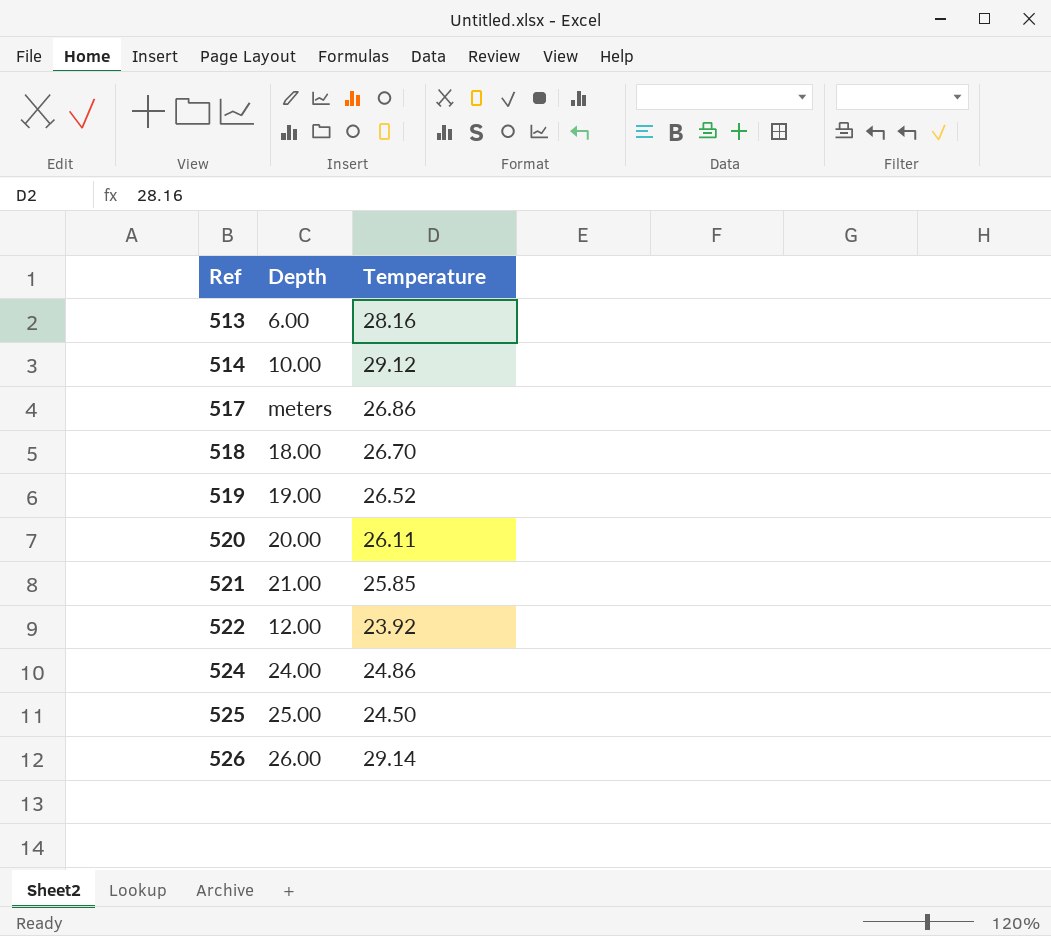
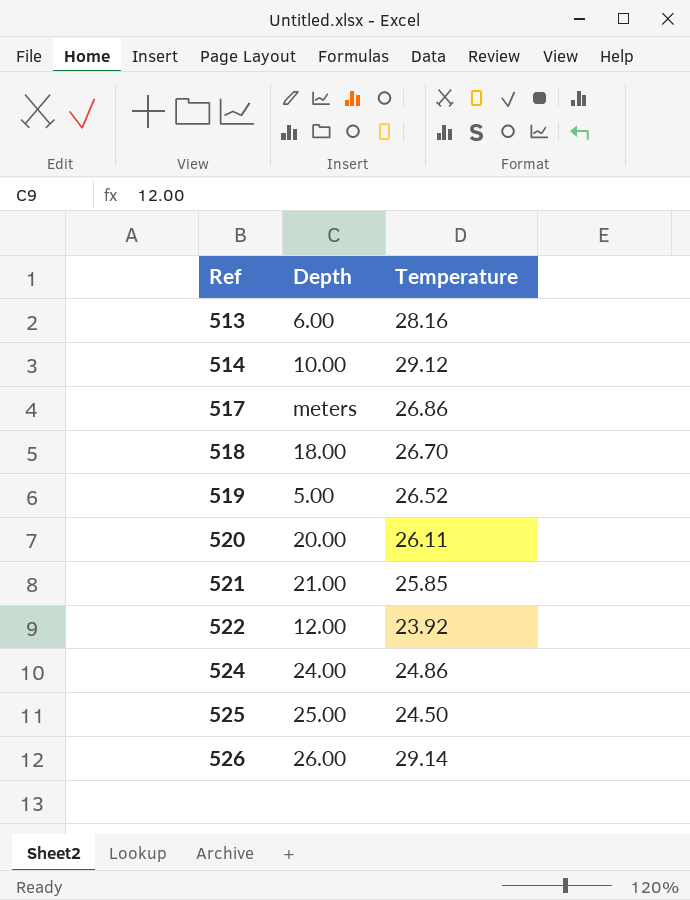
519 | Depth: 19.00 -> 5.00

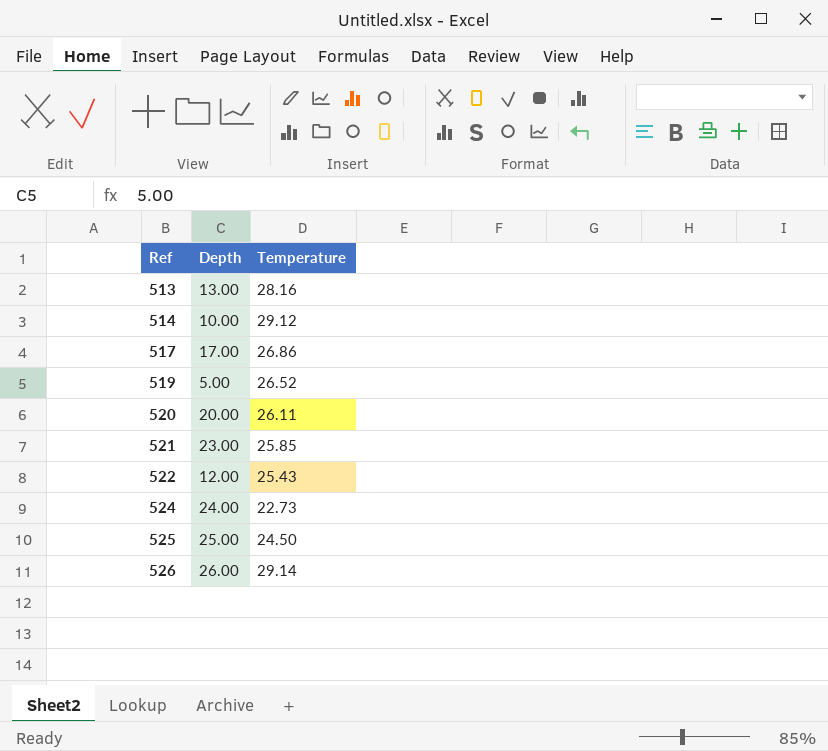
row 518: 18.00 | 26.70 -> none
513 | Depth: 6.00 -> 13.00
517 | Depth: meters -> 17.00
521 | Depth: 21.00 -> 23.00
522 | Temperature: 23.92 -> 25.43
524 | Temperature: 24.86 -> 22.73

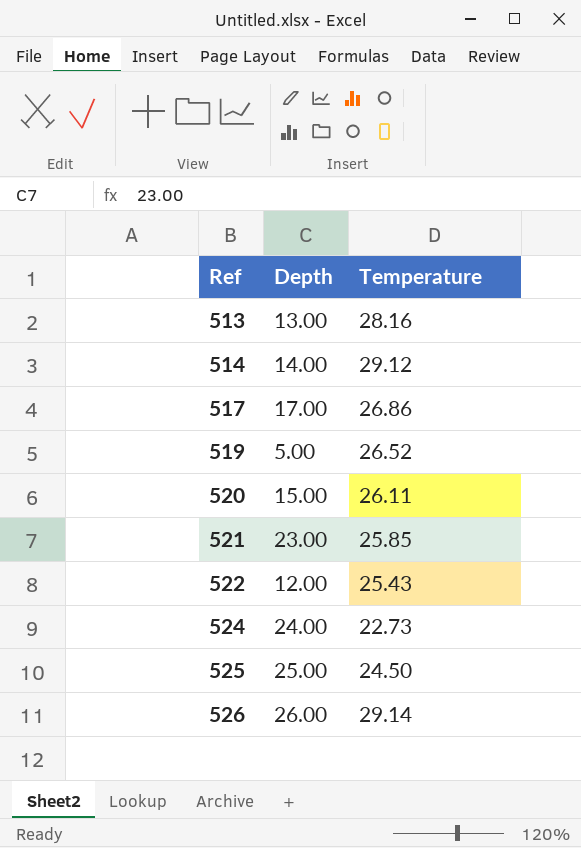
514 | Depth: 10.00 -> 14.00
520 | Depth: 20.00 -> 15.00

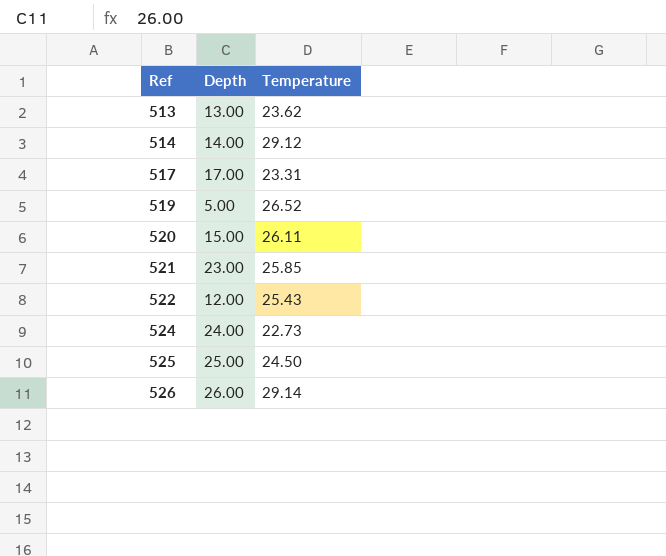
513 | Temperature: 28.16 -> 23.62
517 | Temperature: 26.86 -> 23.31

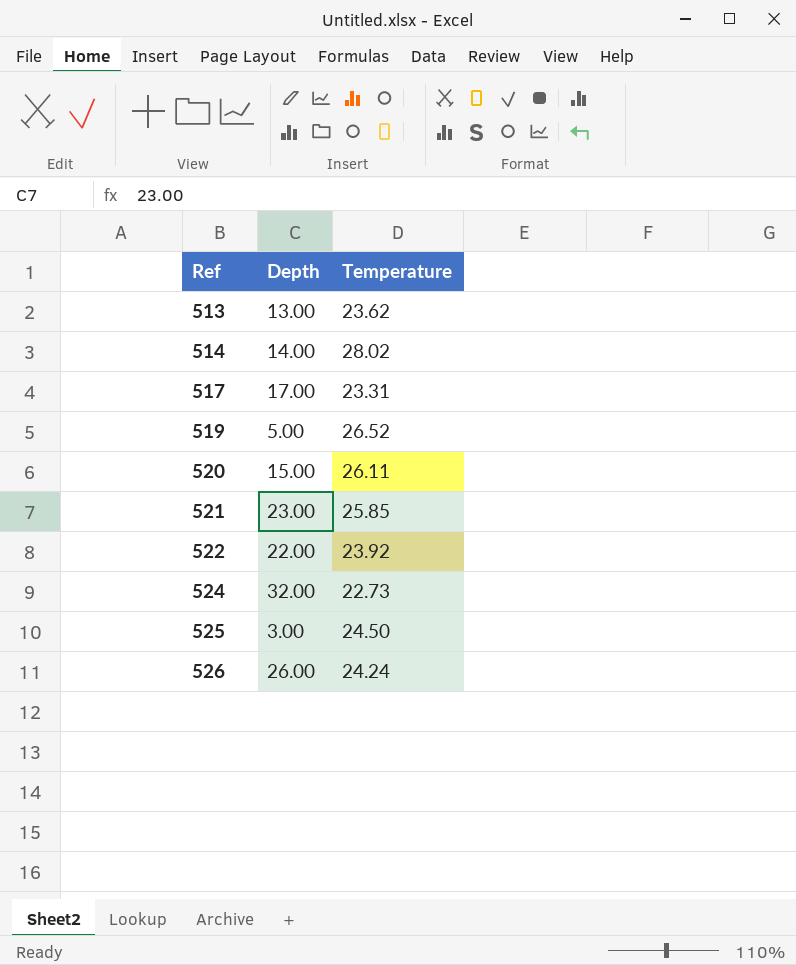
514 | Temperature: 29.12 -> 28.02
522 | Depth: 12.00 -> 22.00
522 | Temperature: 25.43 -> 23.92
524 | Depth: 24.00 -> 32.00
525 | Depth: 25.00 -> 3.00
526 | Temperature: 29.14 -> 24.24

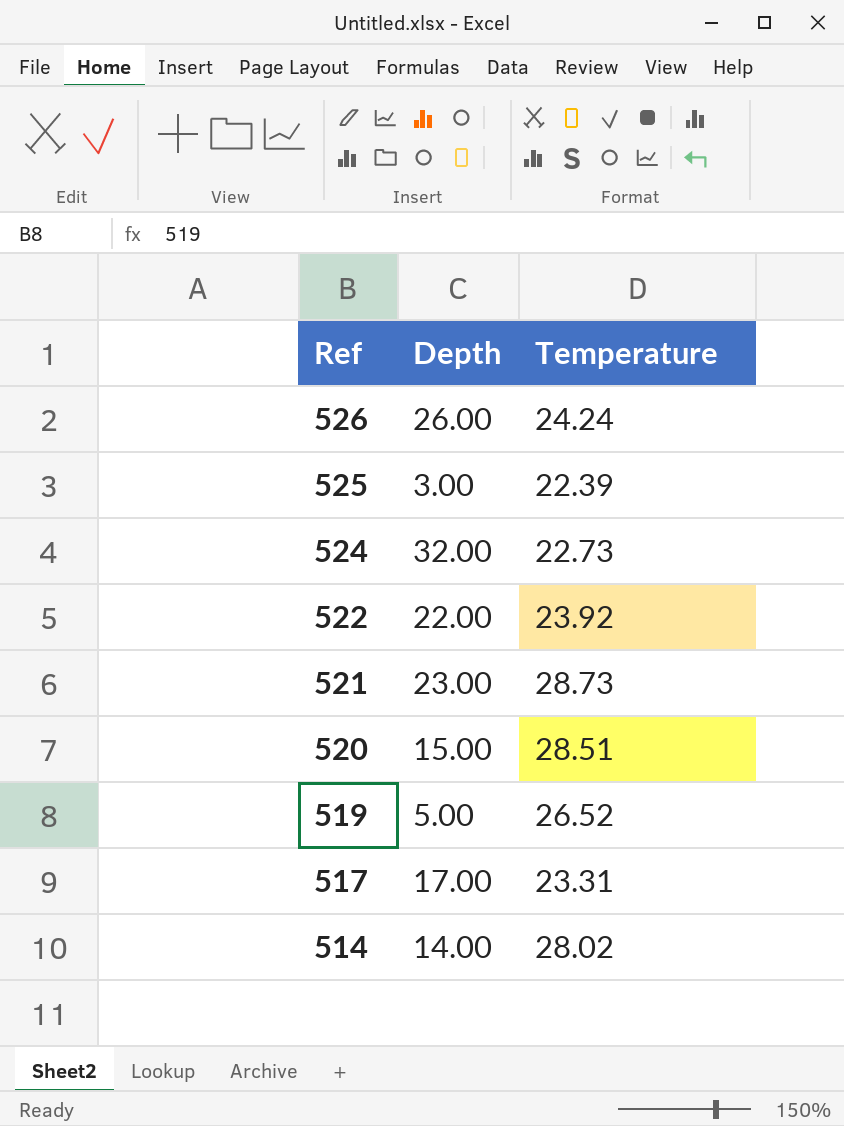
row order: Ref ascending -> Ref descending
row 513: 13.00 | 23.62 -> none
525 | Temperature: 24.50 -> 22.39
521 | Temperature: 25.85 -> 28.73
520 | Temperature: 26.11 -> 28.51

